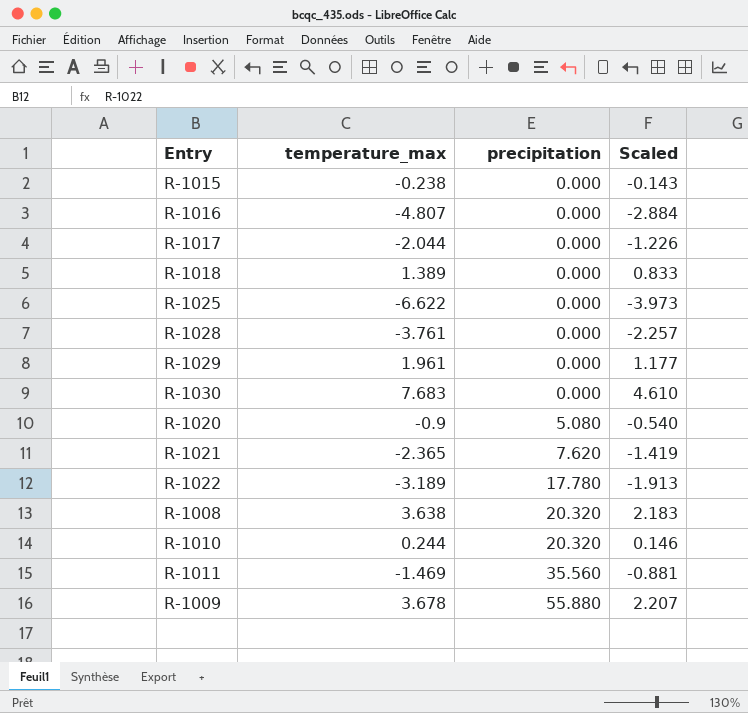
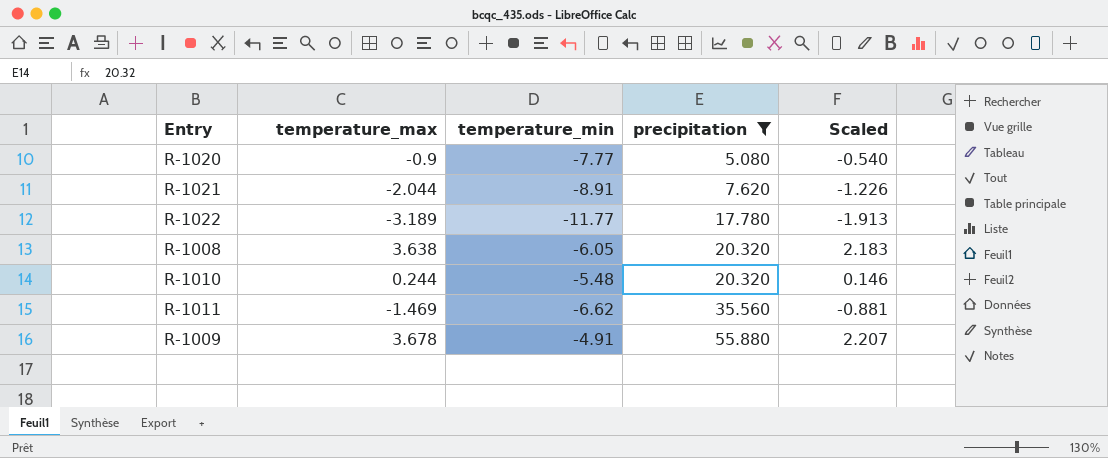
filter: none -> precipitation != 0.000
column temperature_min | position: none -> 3
R-1021 | temperature_max: -2.365 -> -2.044
R-1021 | Scaled: -1.419 -> -1.226

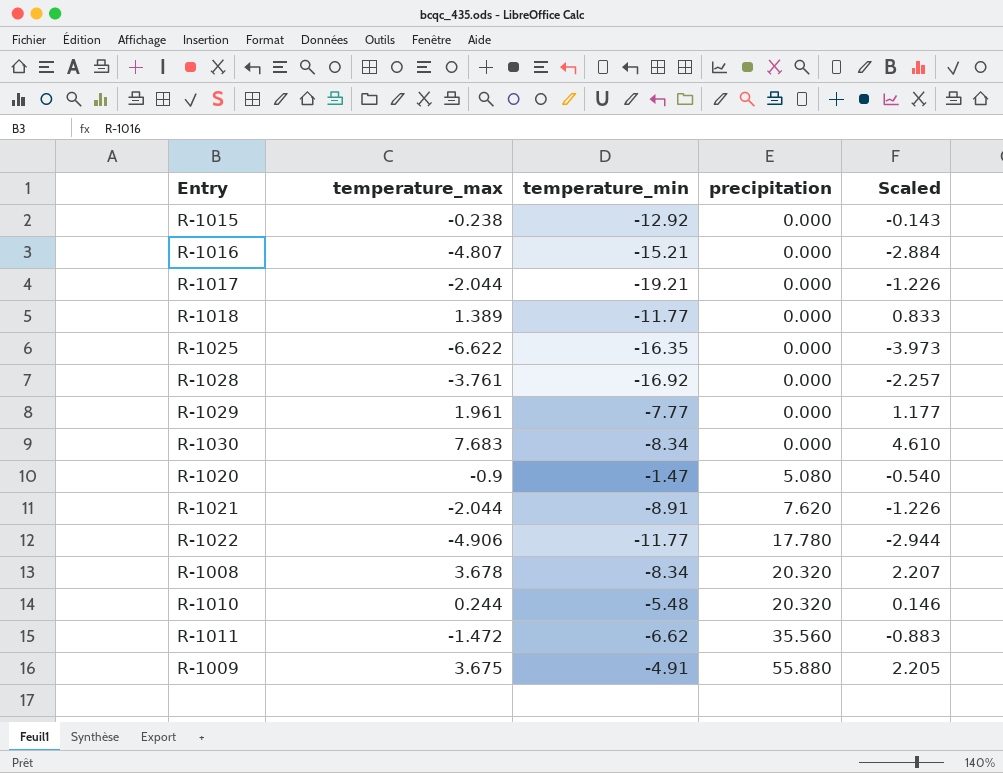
filter: precipitation != 0.000 -> none
R-1020 | temperature_min: -7.77 -> -1.47
R-1022 | temperature_max: -3.189 -> -4.906
R-1022 | Scaled: -1.913 -> -2.944
R-1008 | temperature_max: 3.638 -> 3.678
R-1008 | temperature_min: -6.05 -> -8.34
R-1008 | Scaled: 2.183 -> 2.207
R-1011 | temperature_max: -1.469 -> -1.472
R-1011 | Scaled: -0.881 -> -0.883
R-1009 | temperature_max: 3.678 -> 3.675
R-1009 | Scaled: 2.207 -> 2.205

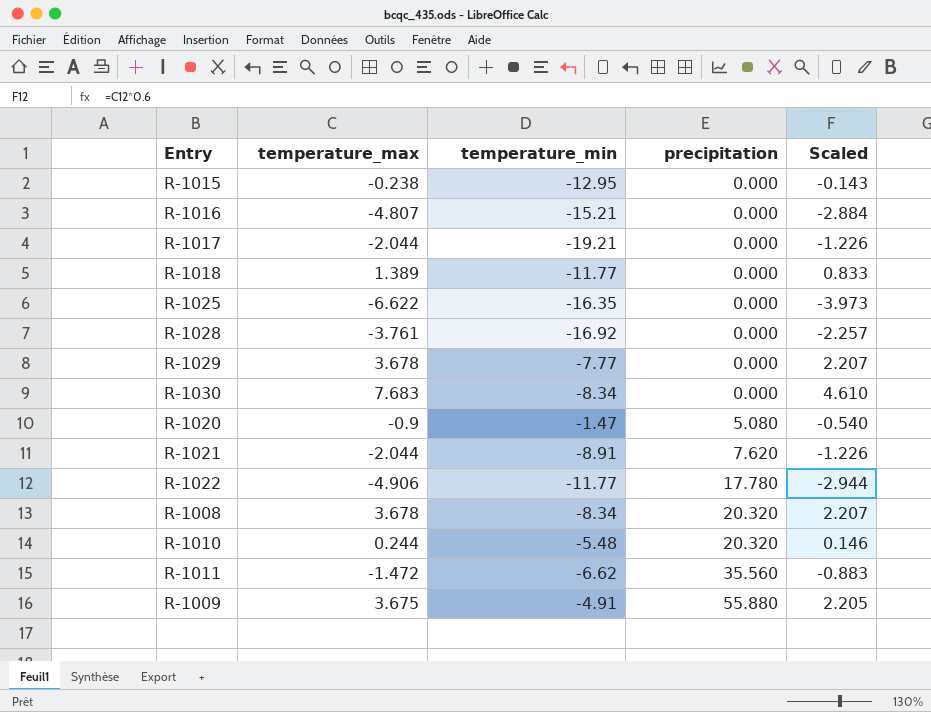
R-1015 | temperature_min: -12.92 -> -12.95
R-1029 | temperature_max: 1.961 -> 3.678
R-1029 | Scaled: 1.177 -> 2.207

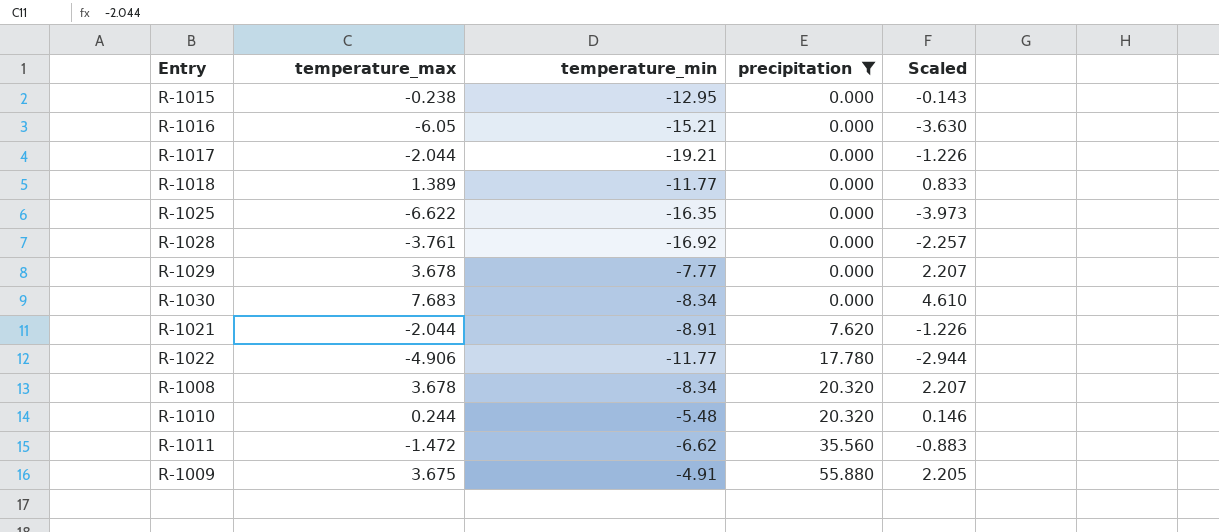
filter: none -> precipitation != 5.080
R-1016 | temperature_max: -4.807 -> -6.05
R-1016 | Scaled: -2.884 -> -3.630

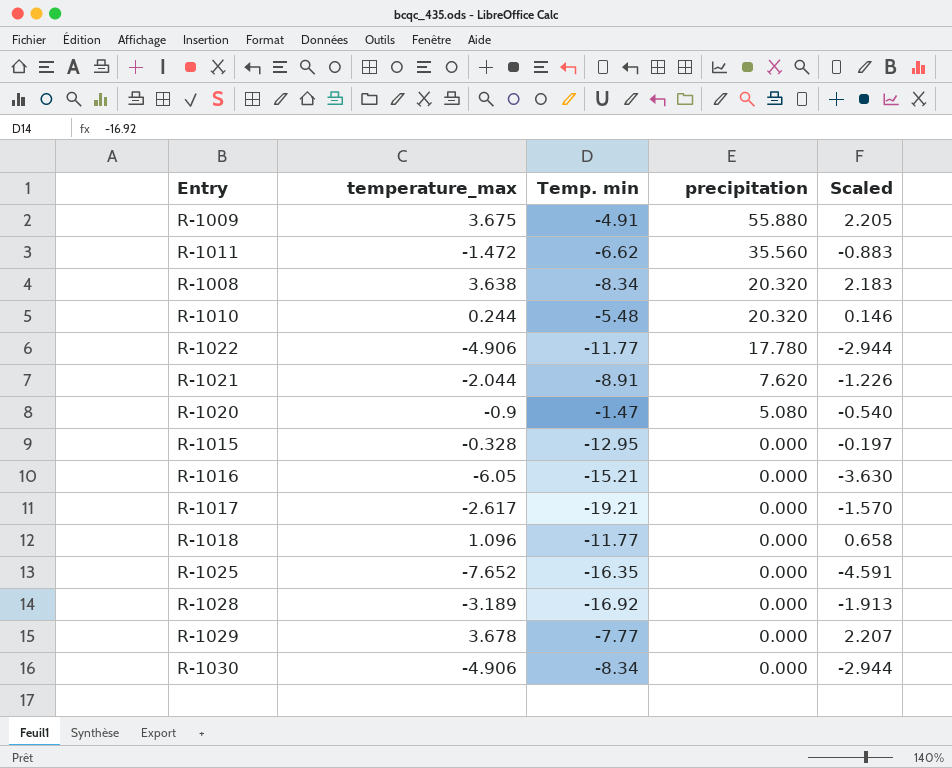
filter: precipitation != 5.080 -> none
row order: precipitation ascending -> precipitation descending
column name: temperature_min -> Temp. min
R-1008 | temperature_max: 3.678 -> 3.638
R-1008 | Scaled: 2.207 -> 2.183
R-1015 | temperature_max: -0.238 -> -0.328
R-1015 | Scaled: -0.143 -> -0.197
R-1017 | temperature_max: -2.044 -> -2.617
R-1017 | Scaled: -1.226 -> -1.570
R-1018 | temperature_max: 1.389 -> 1.096
R-1018 | Scaled: 0.833 -> 0.658
R-1025 | temperature_max: -6.622 -> -7.652
R-1025 | Scaled: -3.973 -> -4.591
R-1028 | temperature_max: -3.761 -> -3.189
R-1028 | Scaled: -2.257 -> -1.913
R-1030 | temperature_max: 7.683 -> -4.906
R-1030 | Scaled: 4.610 -> -2.944

